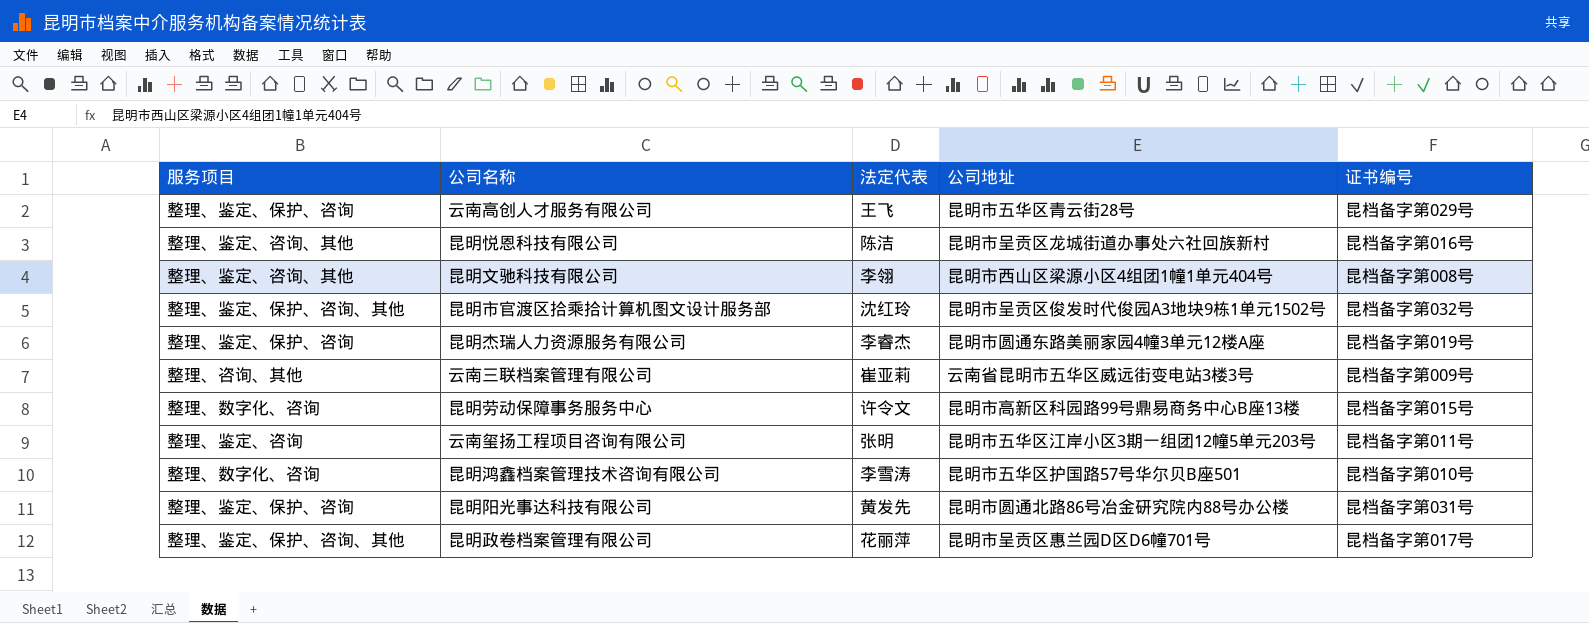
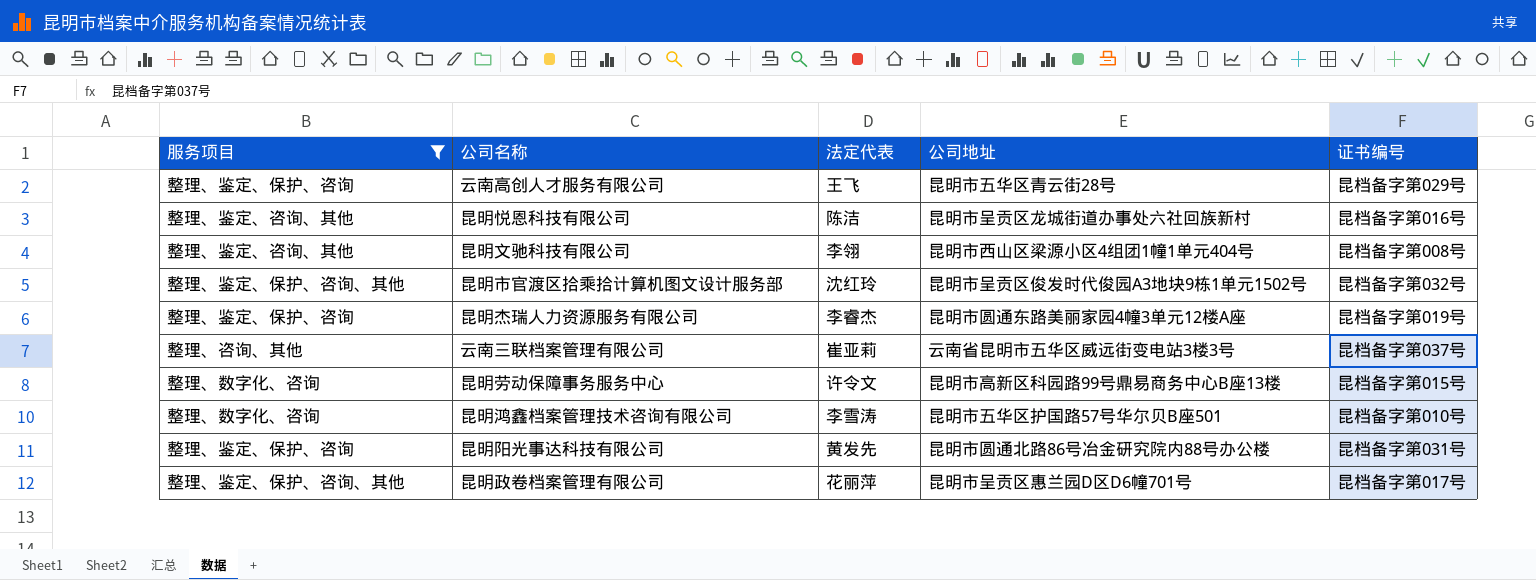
filter: none -> 服务项目 != 整理、鉴定、咨询
云南三联档案管理有限公司 | 证书编号: 昆档备字第009号 -> 昆档备字第037号

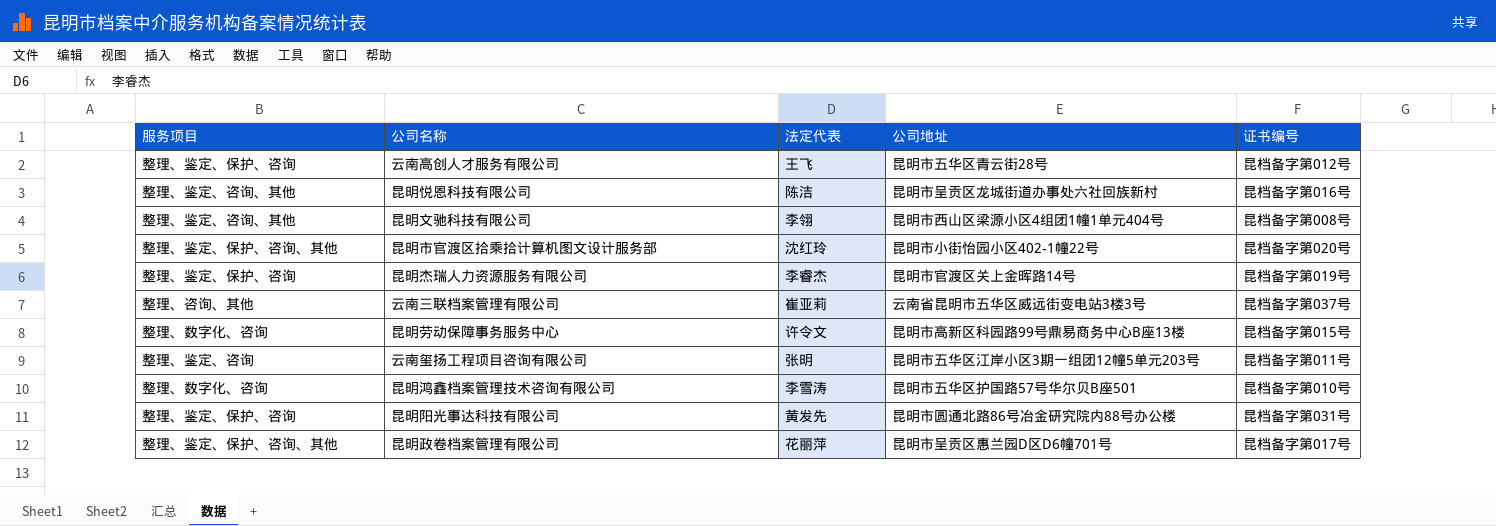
filter: 服务项目 != 整理、鉴定、咨询 -> none
云南高创人才服务有限公司 | 证书编号: 昆档备字第029号 -> 昆档备字第012号
昆明市官渡区拾乘拾计算机图文设计服务部 | 公司地址: 昆明市呈贡区俊发时代俊园A3地块9栋1单元1502号 -> 昆明市小街怡园小区402-1幢22号
昆明市官渡区拾乘拾计算机图文设计服务部 | 证书编号: 昆档备字第032号 -> 昆档备字第020号
昆明杰瑞人力资源服务有限公司 | 公司地址: 昆明市圆通东路美丽家园4幢3单元12楼A座 -> 昆明市官渡区关上金晖路14号

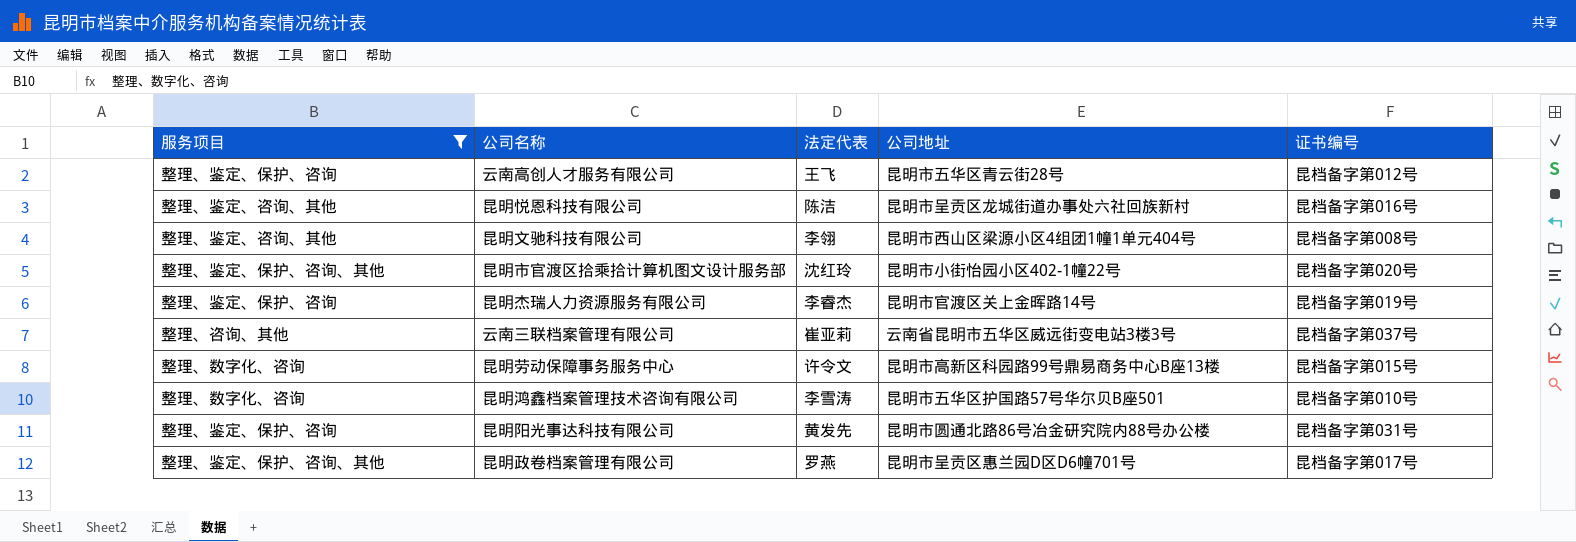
filter: none -> 服务项目 != 整理、鉴定、咨询
昆明政卷档案管理有限公司 | 法定代表: 花丽萍 -> 罗燕

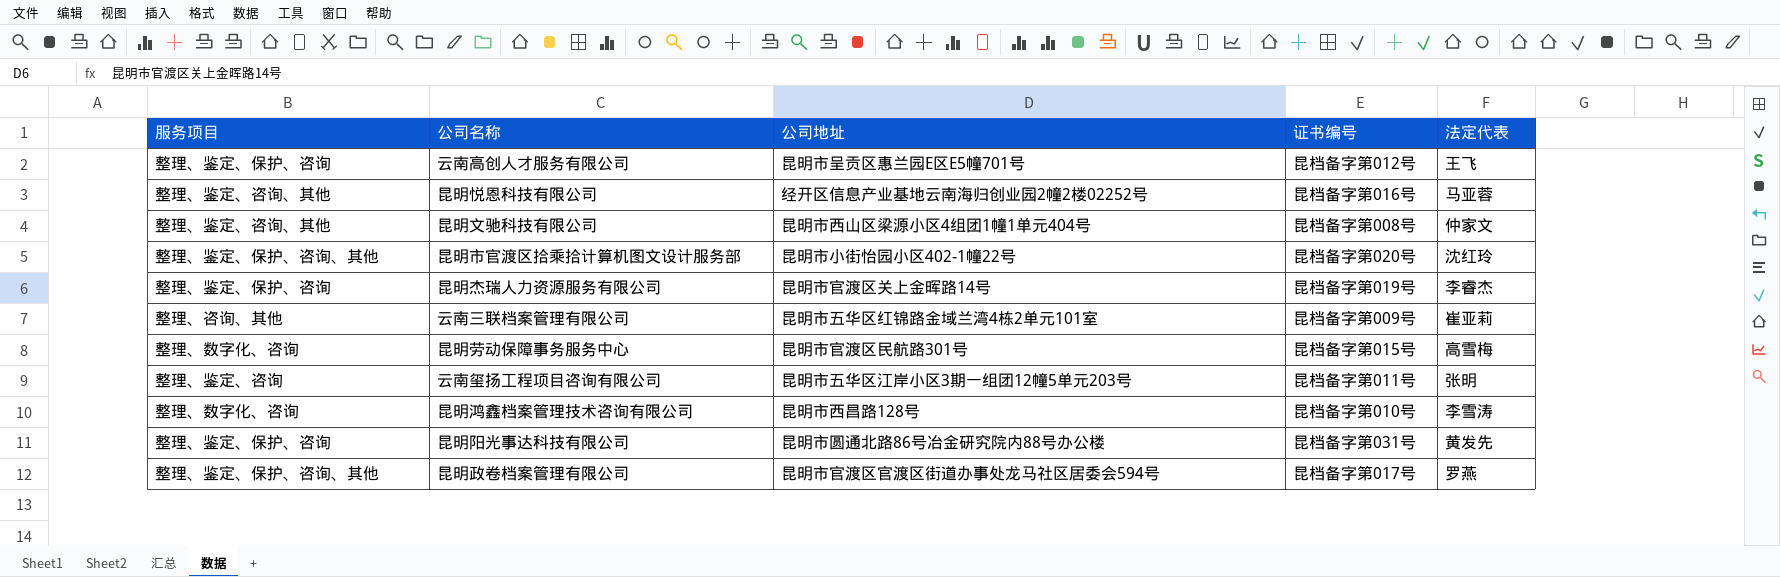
filter: 服务项目 != 整理、鉴定、咨询 -> none
column 法定代表 | position: 3 -> 5
云南高创人才服务有限公司 | 公司地址: 昆明市五华区青云街28号 -> 昆明市呈贡区惠兰园E区E5幢701号
昆明悦恩科技有限公司 | 公司地址: 昆明市呈贡区龙城街道办事处六社回族新村 -> 经开区信息产业基地云南海归创业园2幢2楼02252号
昆明悦恩科技有限公司 | 法定代表: 陈洁 -> 马亚蓉
昆明文驰科技有限公司 | 法定代表: 李翎 -> 仲家文
云南三联档案管理有限公司 | 公司地址: 云南省昆明市五华区威远街变电站3楼3号 -> 昆明市五华区红锦路金域兰湾4栋2单元101室
云南三联档案管理有限公司 | 证书编号: 昆档备字第037号 -> 昆档备字第009号
昆明劳动保障事务服务中心 | 公司地址: 昆明市高新区科园路99号鼎易商务中心B座13楼 -> 昆明市官渡区民航路301号
昆明劳动保障事务服务中心 | 法定代表: 许令文 -> 高雪梅
昆明鸿鑫档案管理技术咨询有限公司 | 公司地址: 昆明市五华区护国路57号华尔贝B座501 -> 昆明市西昌路128号
昆明政卷档案管理有限公司 | 公司地址: 昆明市呈贡区惠兰园D区D6幢701号 -> 昆明市官渡区官渡区街道办事处龙马社区居委会594号

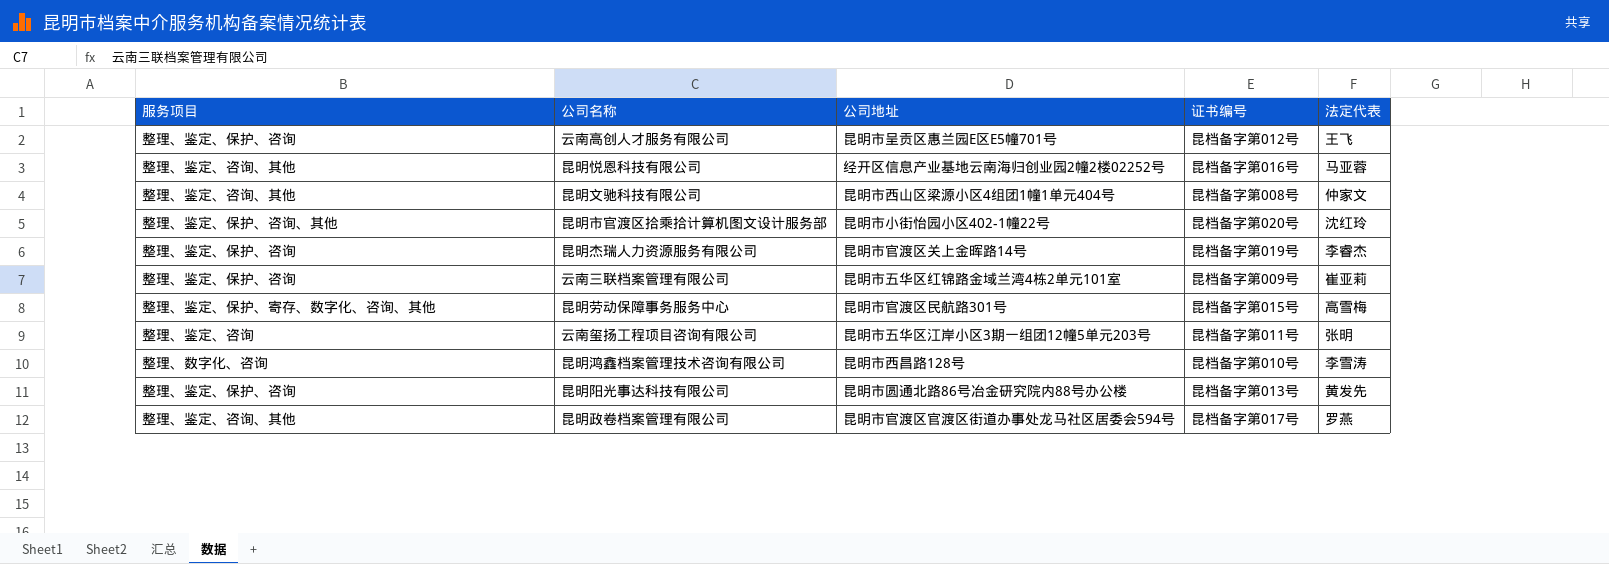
云南三联档案管理有限公司 | 服务项目: 整理、咨询、其他 -> 整理、鉴定、保护、咨询
昆明劳动保障事务服务中心 | 服务项目: 整理、数字化、咨询 -> 整理、鉴定、保护、寄存、数字化、咨询、其他
昆明阳光事达科技有限公司 | 证书编号: 昆档备字第031号 -> 昆档备字第013号
昆明政卷档案管理有限公司 | 服务项目: 整理、鉴定、保护、咨询、其他 -> 整理、鉴定、咨询、其他

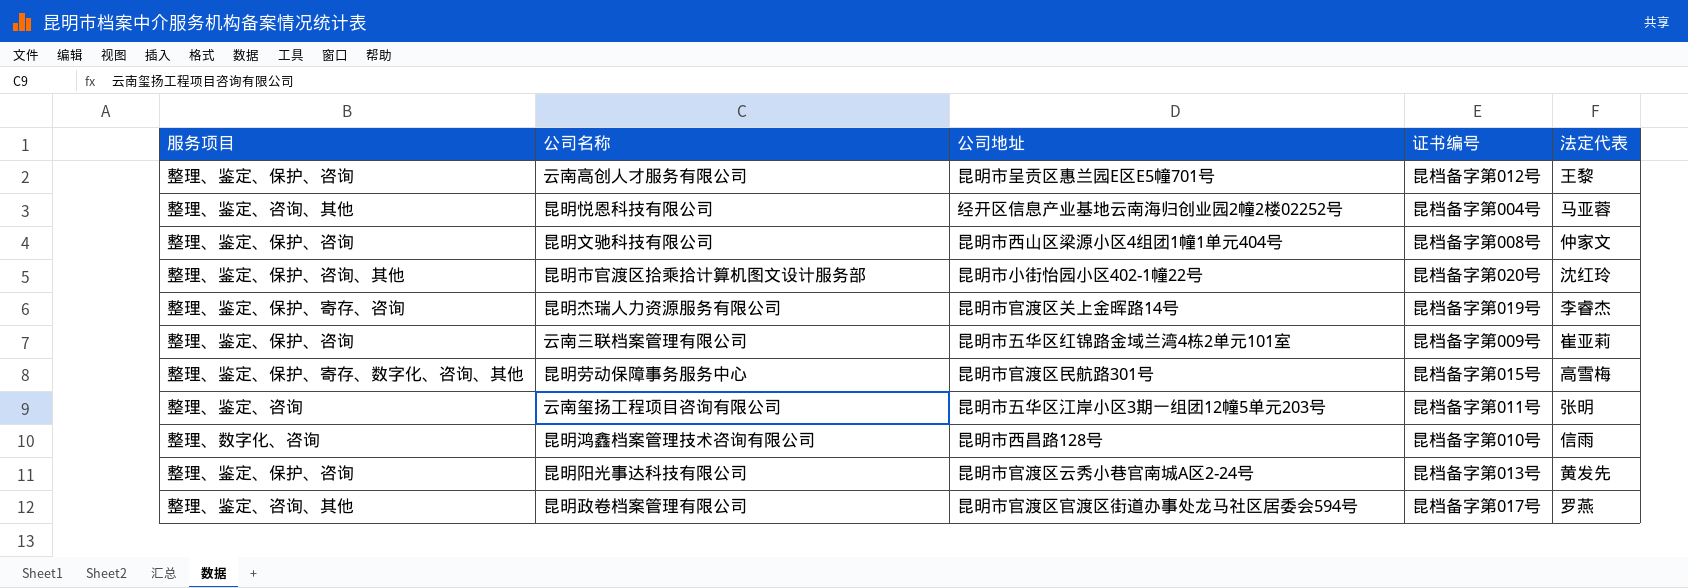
云南高创人才服务有限公司 | 法定代表: 王飞 -> 王黎
昆明悦恩科技有限公司 | 证书编号: 昆档备字第016号 -> 昆档备字第004号
昆明文驰科技有限公司 | 服务项目: 整理、鉴定、咨询、其他 -> 整理、鉴定、保护、咨询
昆明杰瑞人力资源服务有限公司 | 服务项目: 整理、鉴定、保护、咨询 -> 整理、鉴定、保护、寄存、咨询
昆明鸿鑫档案管理技术咨询有限公司 | 法定代表: 李雪涛 -> 信雨
昆明阳光事达科技有限公司 | 公司地址: 昆明市圆通北路86号冶金研究院内88号办公楼 -> 昆明市官渡区云秀小巷官南城A区2-24号

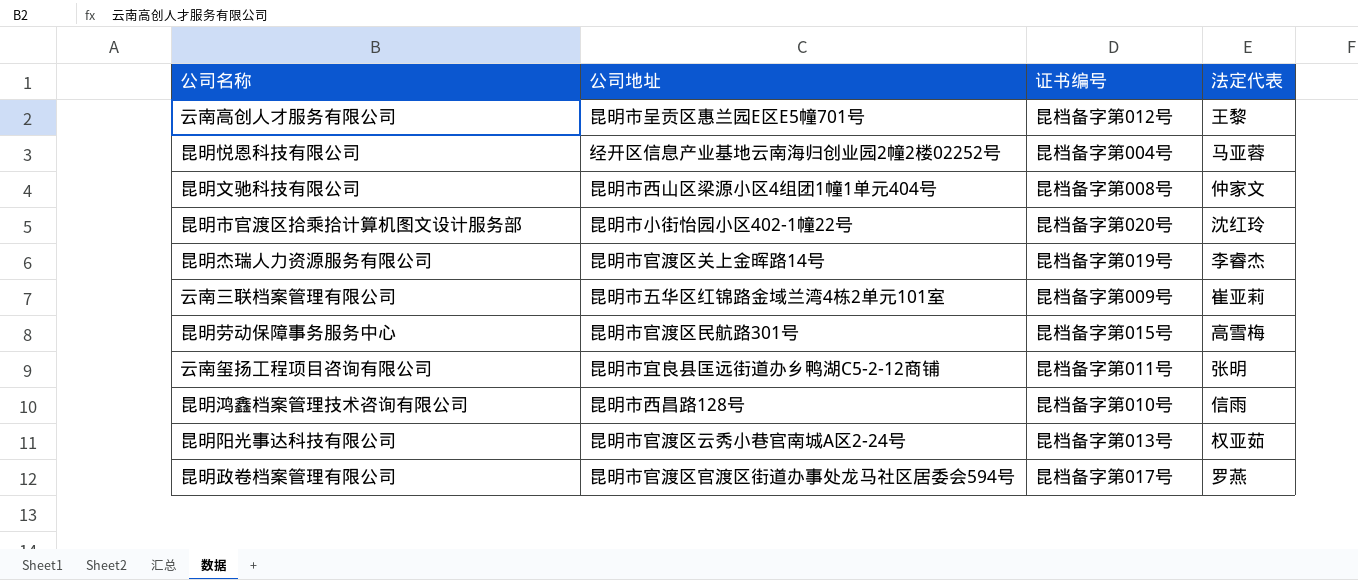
column 服务项目 | position: 1 -> none
云南玺扬工程项目咨询有限公司 | 公司地址: 昆明市五华区江岸小区3期一组团12幢5单元203号 -> 昆明市宜良县匡远街道办乡鸭湖C5-2-12商铺
昆明阳光事达科技有限公司 | 法定代表: 黄发先 -> 权亚茹

